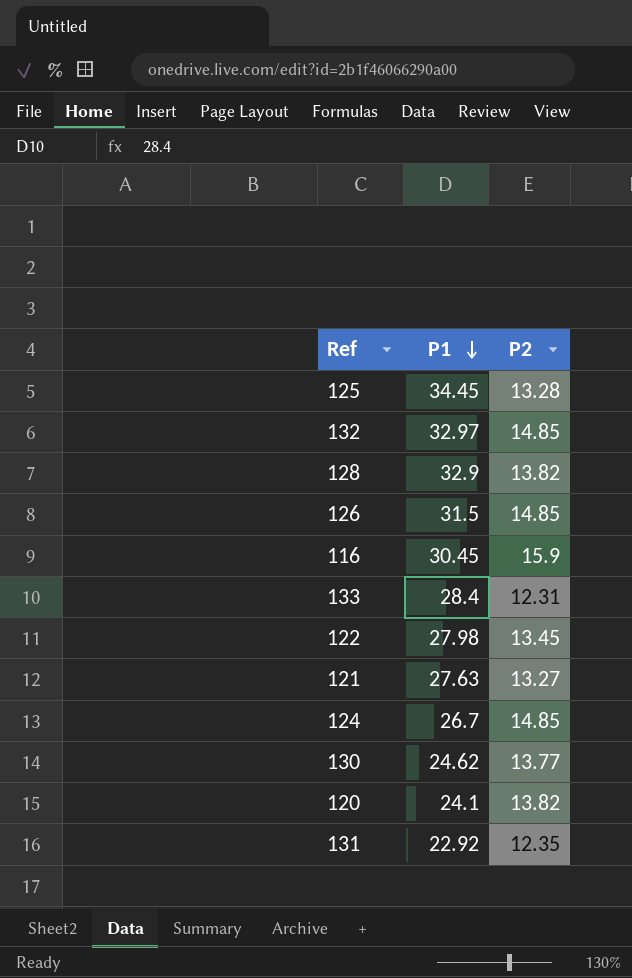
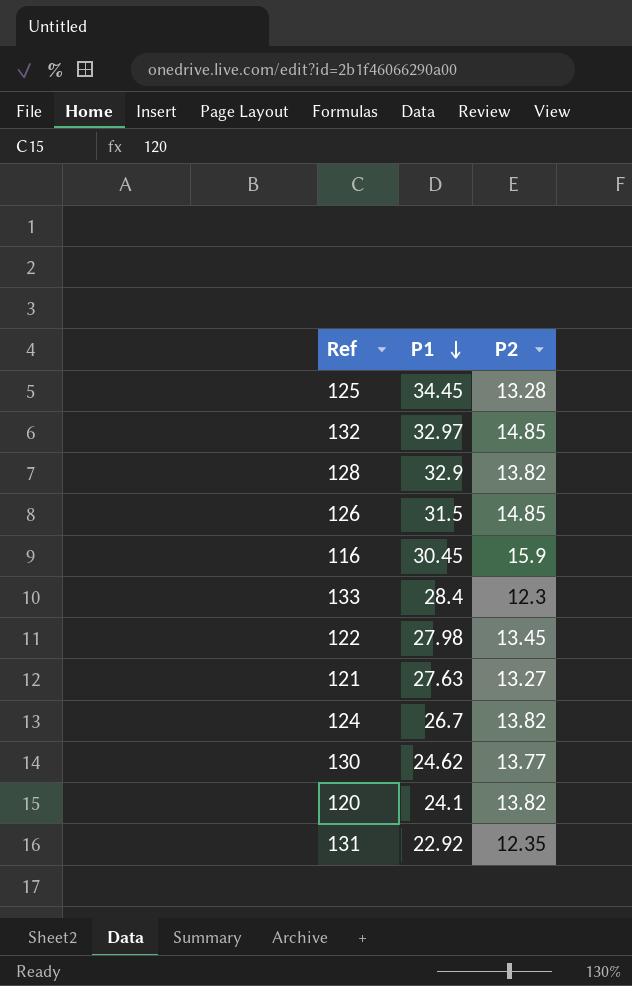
133 | P2: 12.31 -> 12.3
124 | P2: 14.85 -> 13.82

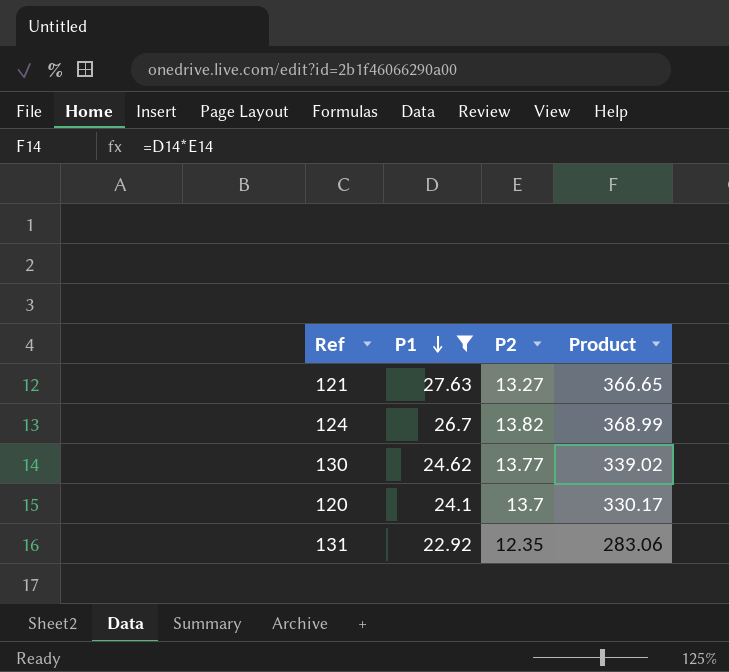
filter: none -> P1 <= 27.63
column Product | formula: none -> [P1] * [P2]
120 | P2: 13.82 -> 13.7

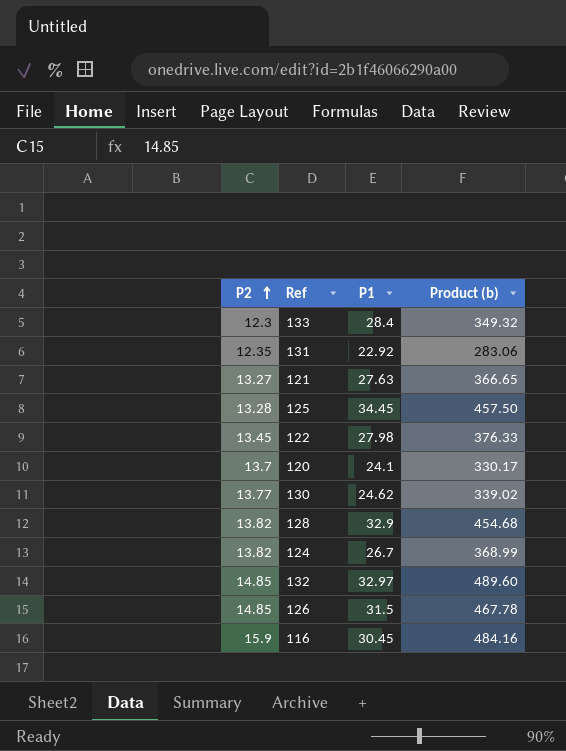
filter: P1 <= 27.63 -> none
row order: P1 descending -> P2 ascending
column P2 | position: 3 -> 1
column name: Product -> Product (b)

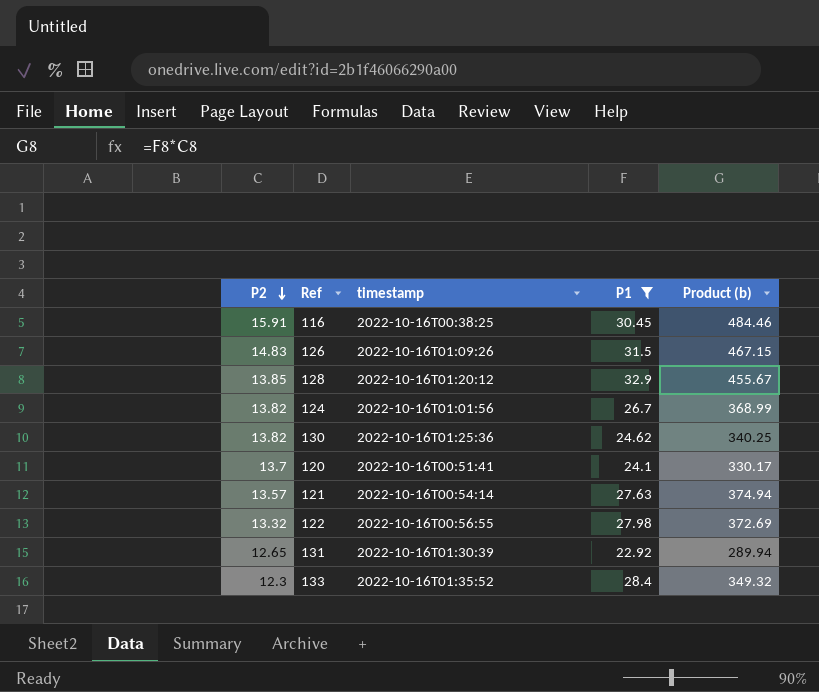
filter: none -> P1 <= 32.9
row order: P2 ascending -> P2 descending
column timestamp | position: none -> 3
116 | P2: 15.9 -> 15.91
116 | Product (b): 484.16 -> 484.46
126 | P2: 14.85 -> 14.83
126 | Product (b): 467.78 -> 467.15
128 | P2: 13.82 -> 13.85
128 | Product (b): 454.68 -> 455.67
130 | P2: 13.77 -> 13.82
130 | Product (b): 339.02 -> 340.25
121 | P2: 13.27 -> 13.57
121 | Product (b): 366.65 -> 374.94
122 | P2: 13.45 -> 13.32
122 | Product (b): 376.33 -> 372.69
131 | P2: 12.35 -> 12.65
131 | Product (b): 283.06 -> 289.94

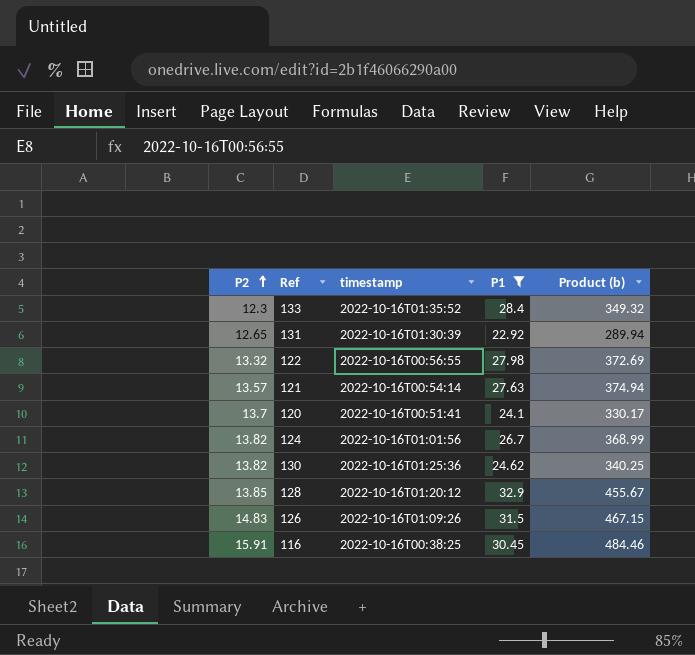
row order: P2 descending -> P2 ascending

